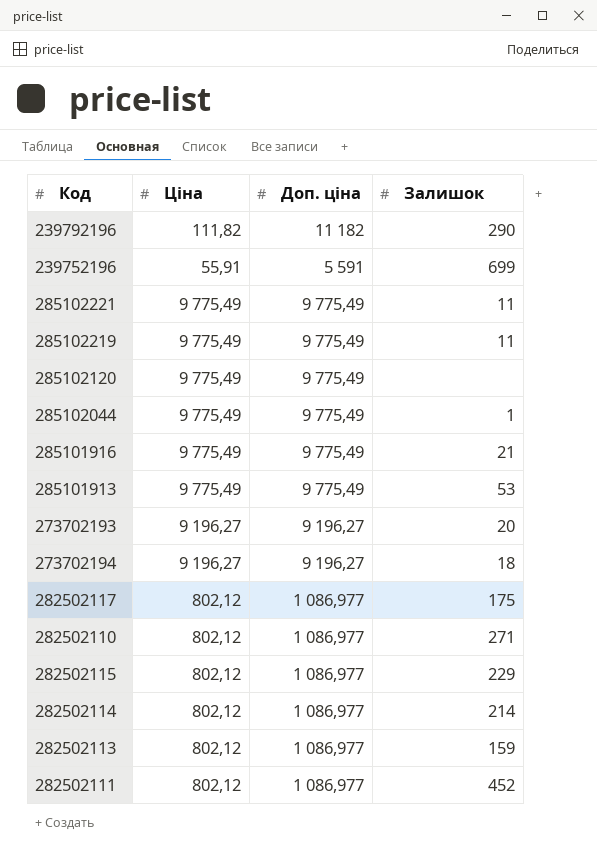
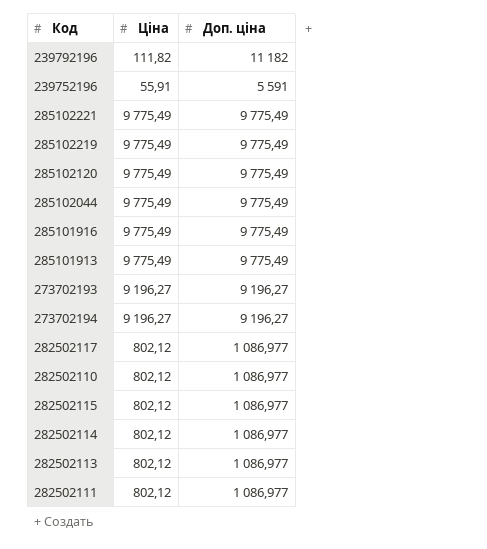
column Залишок | position: 4 -> none

